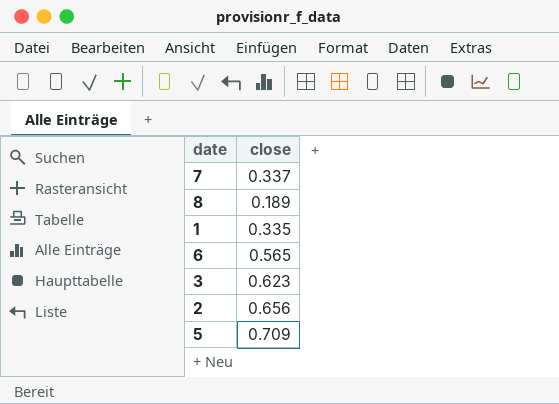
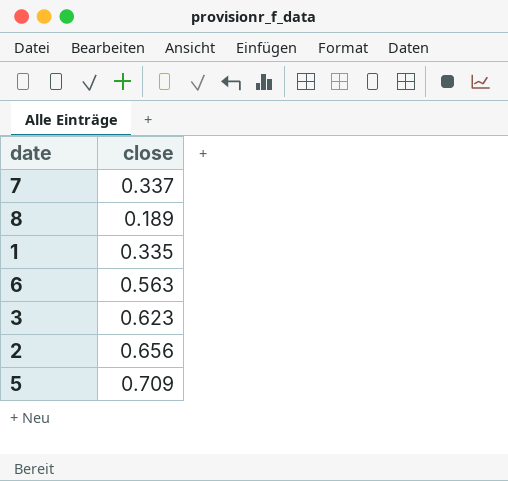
6 | close: 0.565 -> 0.563

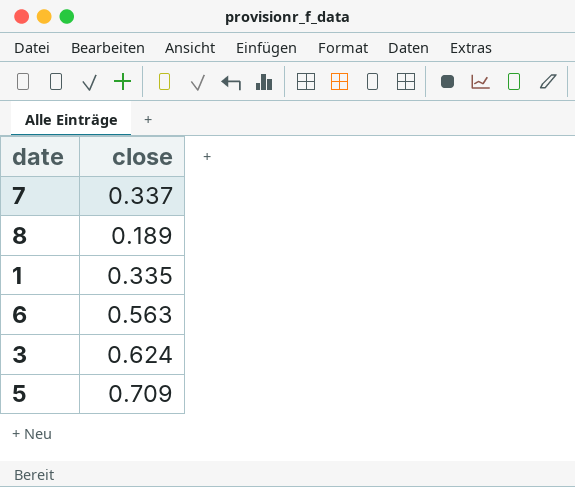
row 2: 0.656 -> none
3 | close: 0.623 -> 0.624

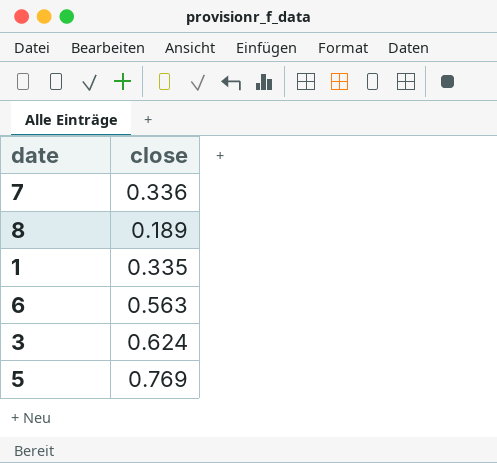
7 | close: 0.337 -> 0.336
5 | close: 0.709 -> 0.769

